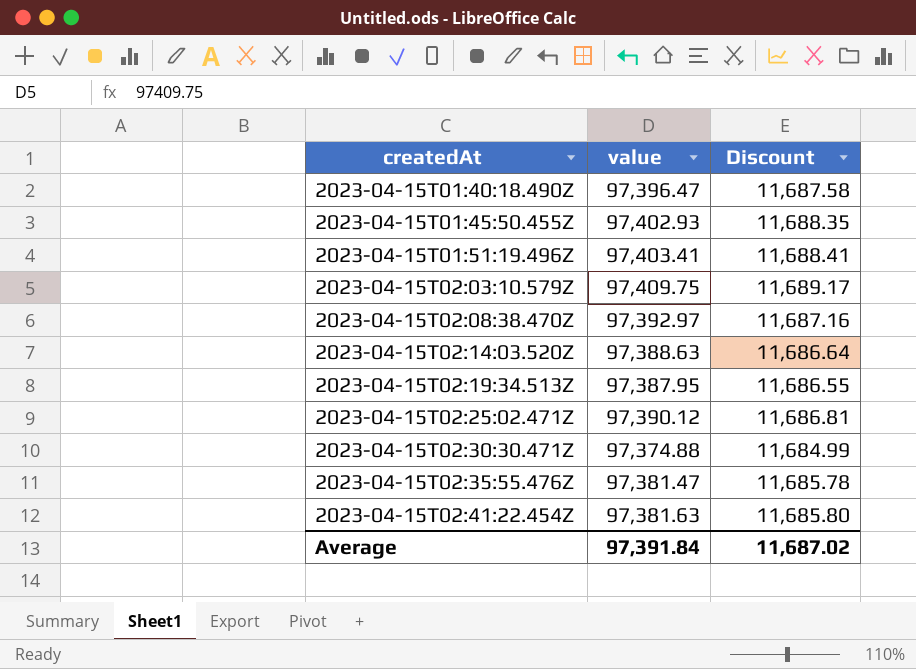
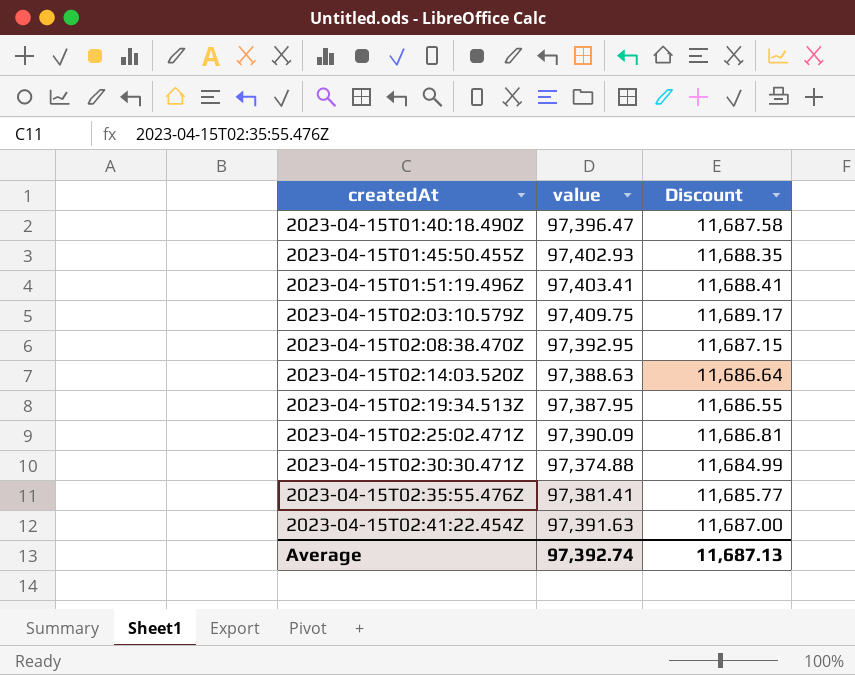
2023-04-15T02:08:38.470Z | value: 97,392.97 -> 97,392.95
2023-04-15T02:08:38.470Z | Discount: 11,687.16 -> 11,687.15
2023-04-15T02:25:02.471Z | value: 97,390.12 -> 97,390.09
2023-04-15T02:35:55.476Z | value: 97,381.47 -> 97,381.41
2023-04-15T02:35:55.476Z | Discount: 11,685.78 -> 11,685.77
2023-04-15T02:41:22.454Z | value: 97,381.63 -> 97,391.63
2023-04-15T02:41:22.454Z | Discount: 11,685.80 -> 11,687.00
Average | value: 97,391.84 -> 97,392.74
Average | Discount: 11,687.02 -> 11,687.13

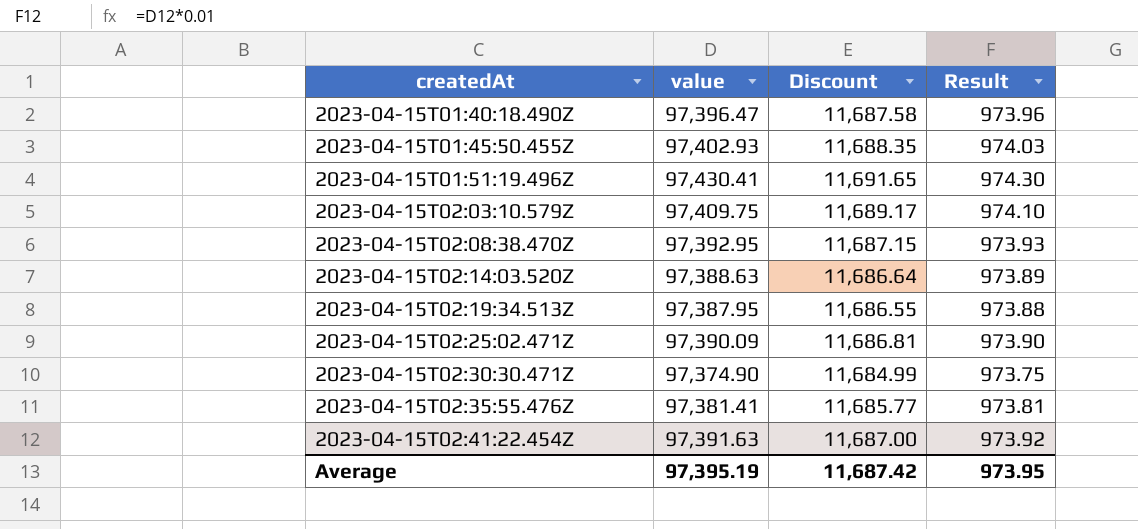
column Result | formula: none -> [value] * 0.01
2023-04-15T01:51:19.496Z | value: 97,403.41 -> 97,430.41
2023-04-15T01:51:19.496Z | Discount: 11,688.41 -> 11,691.65
2023-04-15T02:30:30.471Z | value: 97,374.88 -> 97,374.90
Average | value: 97,392.74 -> 97,395.19
Average | Discount: 11,687.13 -> 11,687.42

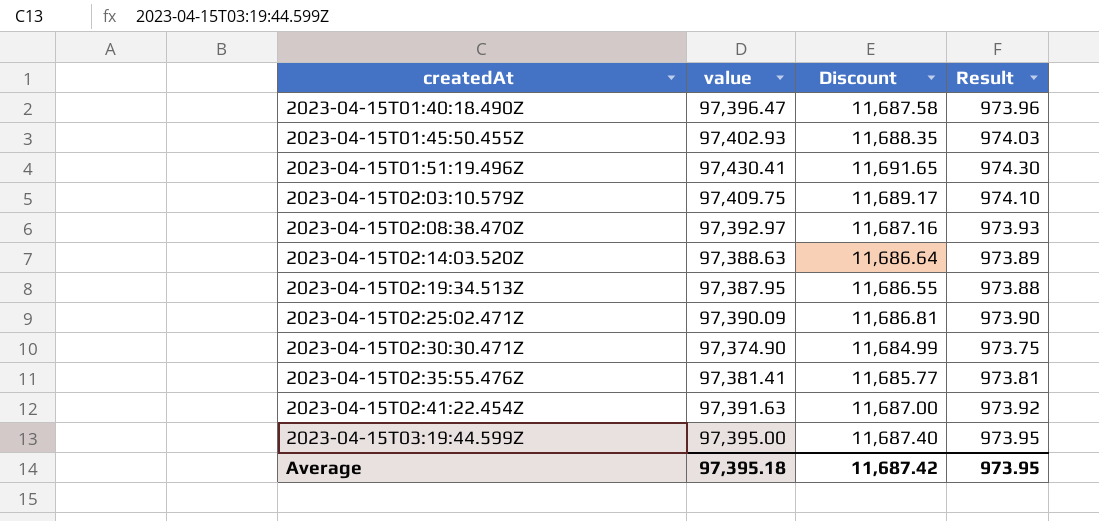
2023-04-15T02:08:38.470Z | value: 97,392.95 -> 97,392.97
2023-04-15T02:08:38.470Z | Discount: 11,687.15 -> 11,687.16
row 2023-04-15T03:19:44.599Z: none -> 97,395.00 | 11,687.40 | 973.95
Average | value: 97,395.19 -> 97,395.18

